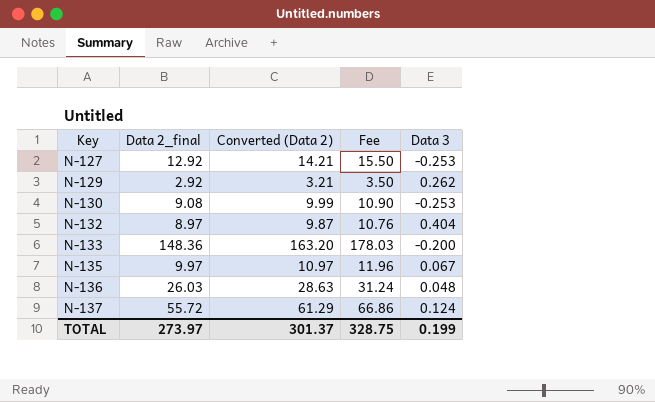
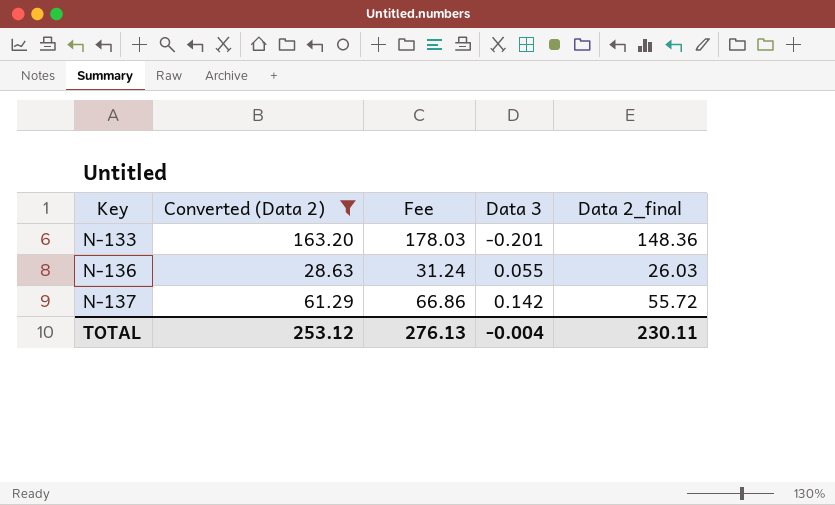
filter: none -> Converted (Data 2) >= 28.63
column Data 2_final | position: 2 -> 5
N-133 | Data 3: -0.200 -> -0.201
N-136 | Data 3: 0.048 -> 0.055
N-137 | Data 3: 0.124 -> 0.142
TOTAL | Converted (Data 2): 301.37 -> 253.12
TOTAL | Fee: 328.75 -> 276.13
TOTAL | Data 3: 0.199 -> -0.004
TOTAL | Data 2_final: 273.97 -> 230.11

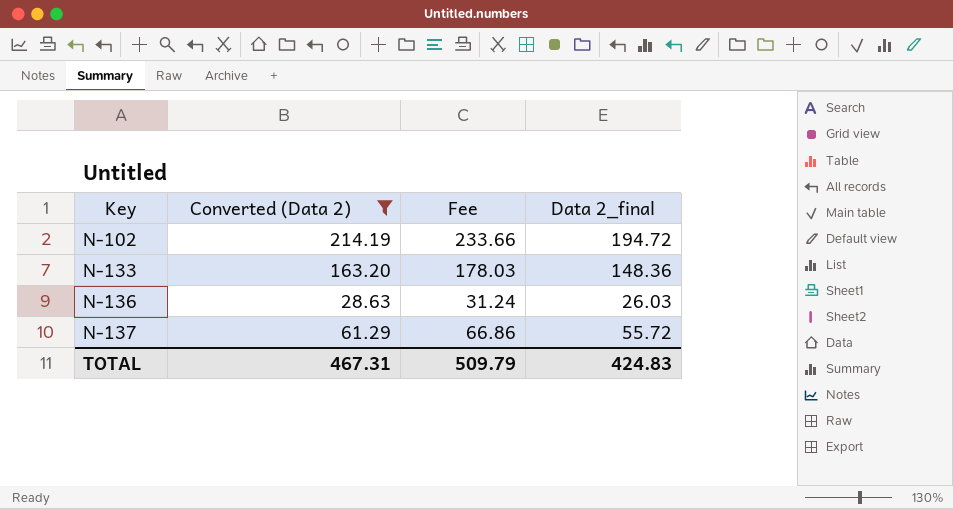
column Data 3 | position: 4 -> none
row N-102: none -> 214.19 | 233.66 | 194.72
TOTAL | Converted (Data 2): 253.12 -> 467.31
TOTAL | Fee: 276.13 -> 509.79
TOTAL | Data 2_final: 230.11 -> 424.83

